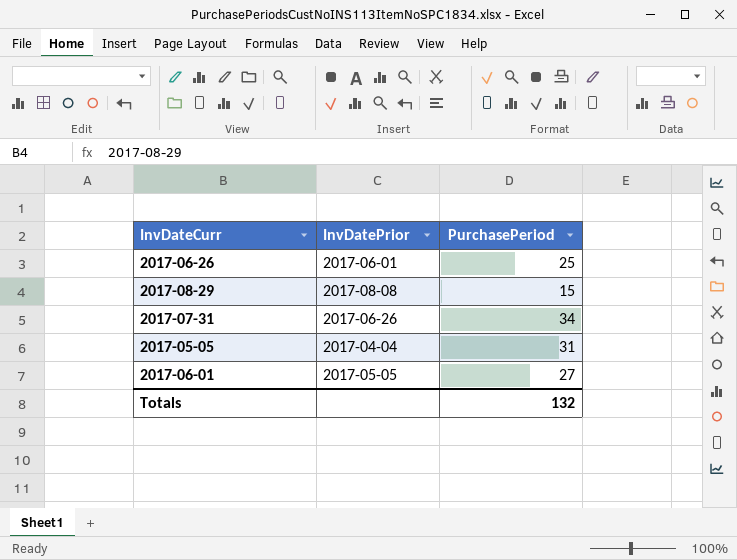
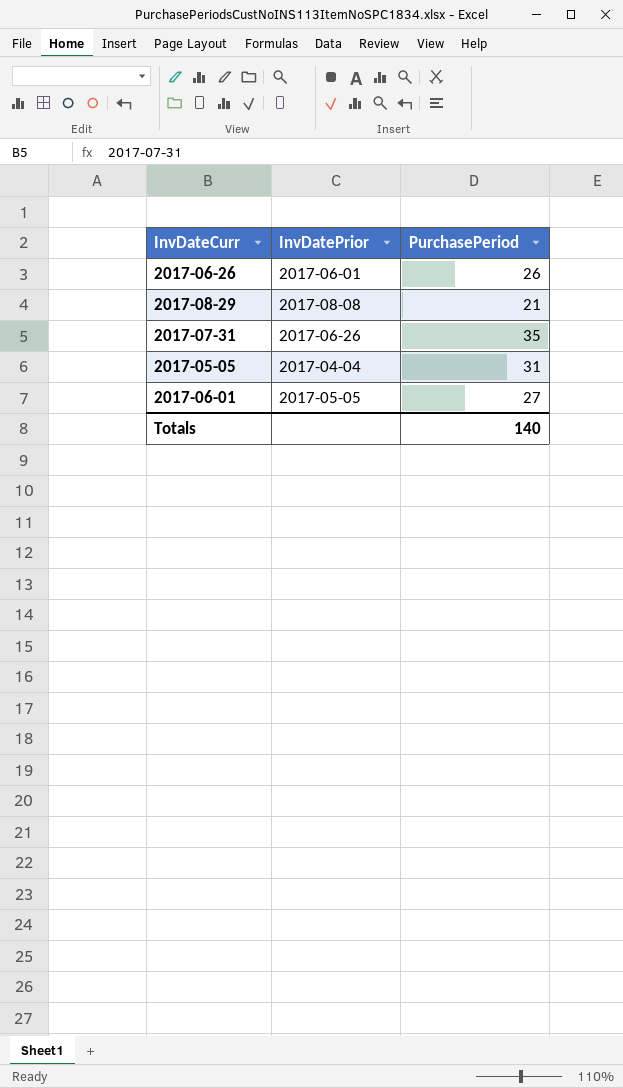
2017-06-26 | PurchasePeriod: 25 -> 26
2017-08-29 | PurchasePeriod: 15 -> 21
2017-07-31 | PurchasePeriod: 34 -> 35
Totals | PurchasePeriod: 132 -> 140

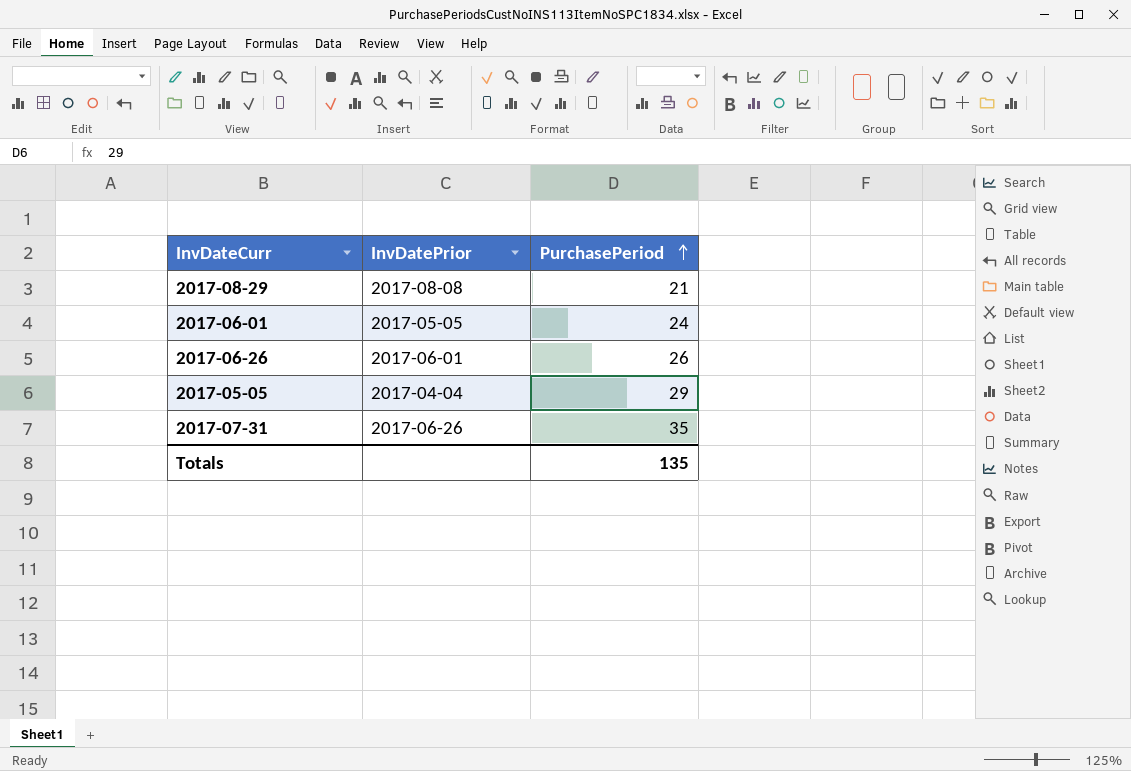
row order: none -> PurchasePeriod ascending
2017-06-01 | PurchasePeriod: 27 -> 24
2017-05-05 | PurchasePeriod: 31 -> 29
Totals | PurchasePeriod: 140 -> 135

